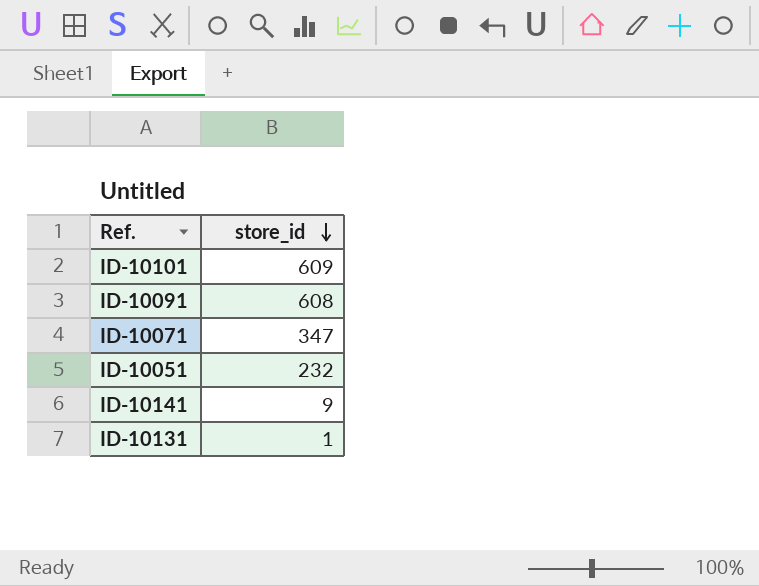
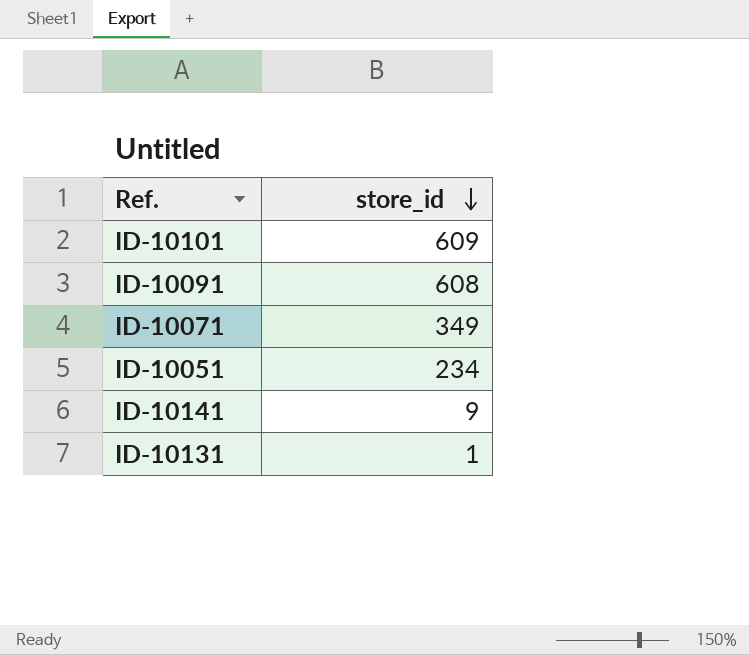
ID-10071 | store_id: 347 -> 349
ID-10051 | store_id: 232 -> 234

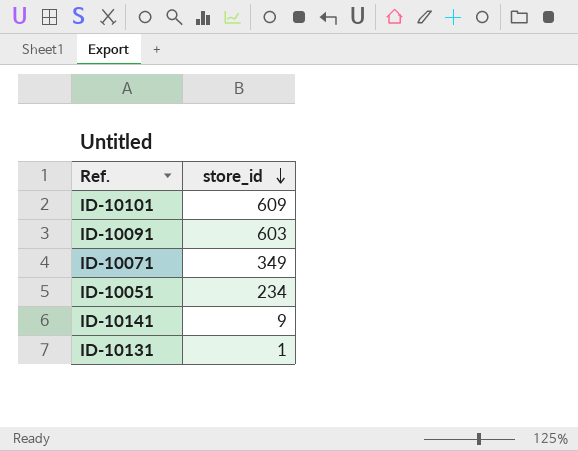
ID-10091 | store_id: 608 -> 603

